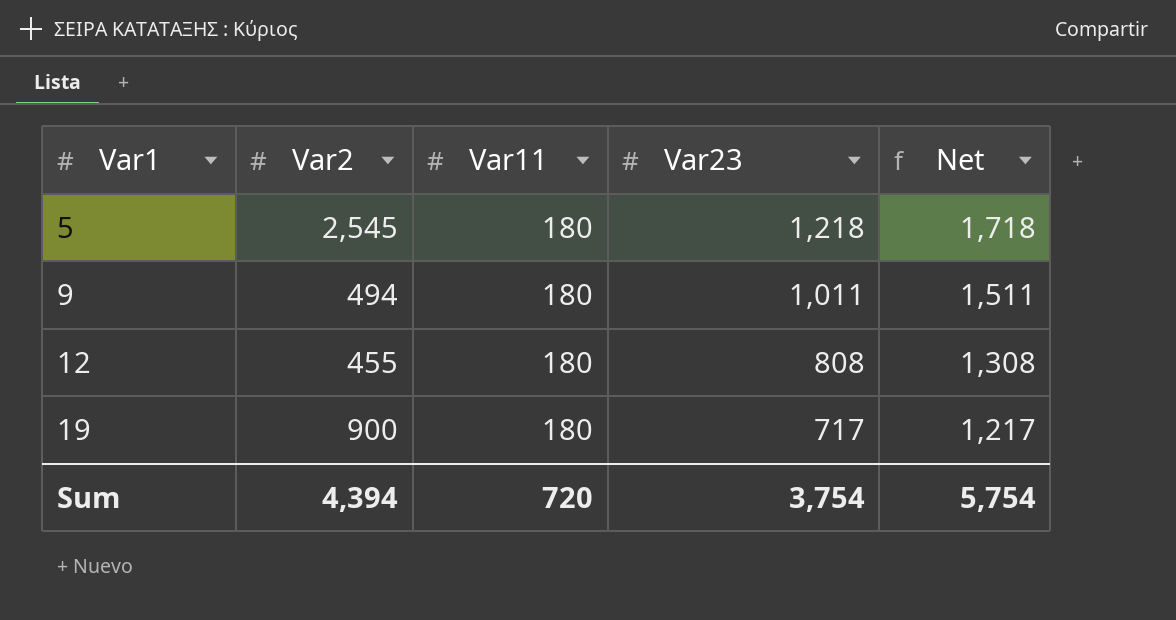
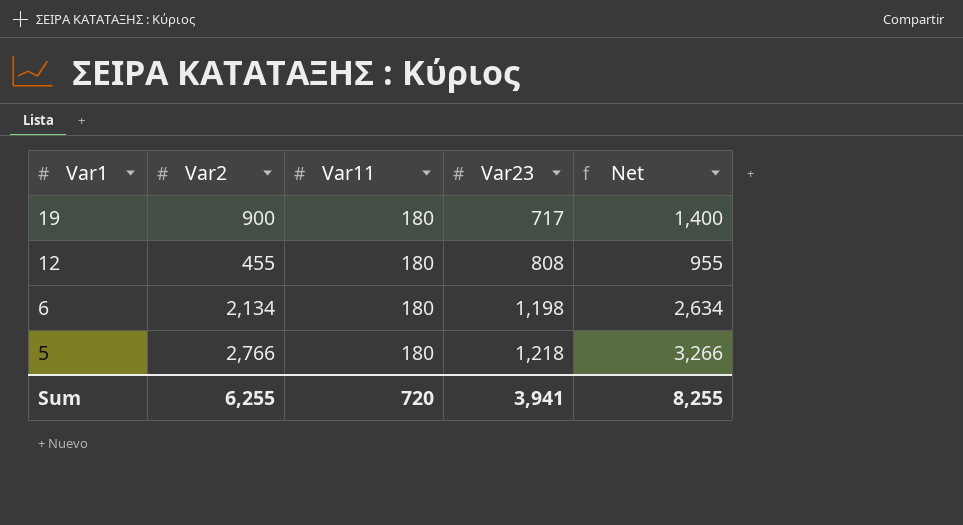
row order: Var1 ascending -> Var1 descending
column Net | formula: [Var23] + 500 -> [Var2] + 500
row 9: 494 | 180 | 1,011 | 1,511 -> none
row 6: none -> 2,134 | 180 | 1,198 | 2,634
5 | Var2: 2,545 -> 2,766
Sum | Var2: 4,394 -> 6,255
Sum | Var23: 3,754 -> 3,941
Sum | Net: 5,754 -> 8,255

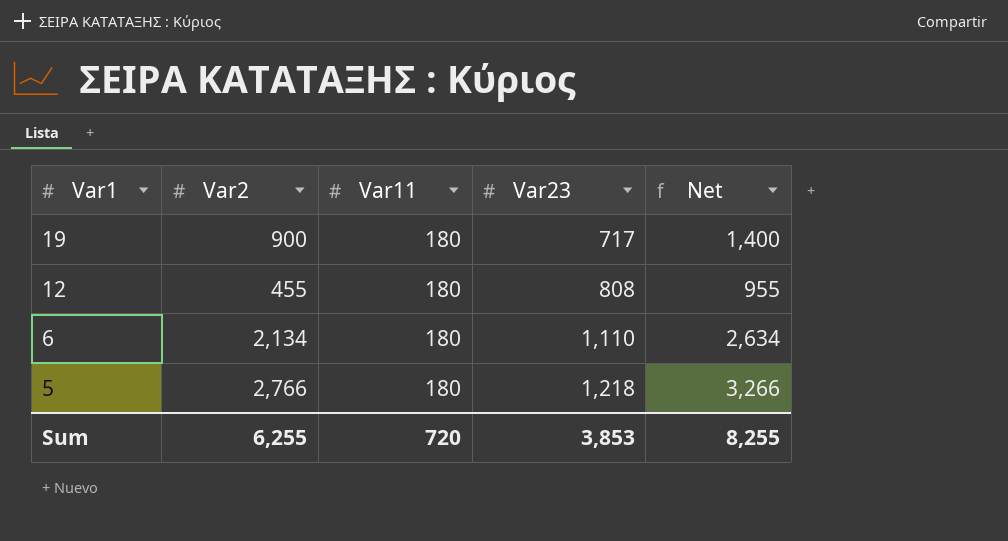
6 | Var23: 1,198 -> 1,110
Sum | Var23: 3,941 -> 3,853

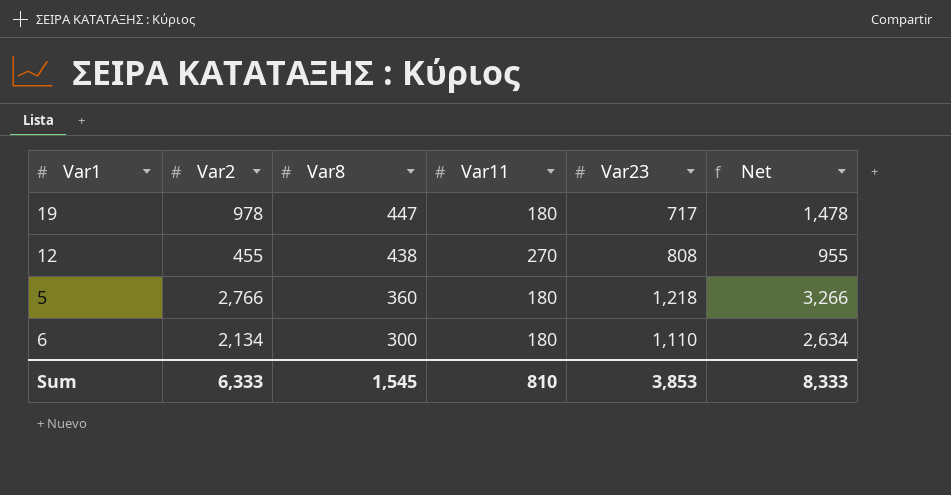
row order: Var1 descending -> Var8 descending
column Var8 | position: none -> 3
19 | Var2: 900 -> 978
19 | Net: 1,400 -> 1,478
12 | Var11: 180 -> 270
Sum | Var2: 6,255 -> 6,333
Sum | Var11: 720 -> 810
Sum | Net: 8,255 -> 8,333

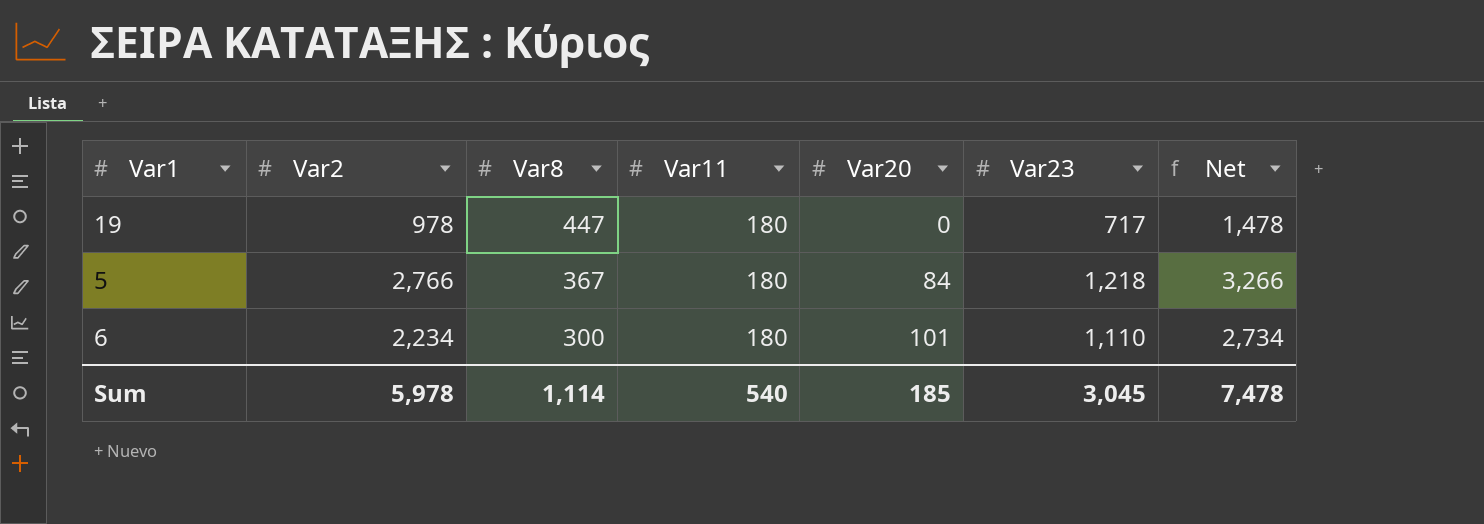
column Var20 | position: none -> 5
row 12: 455 | 438 | 270 | 808 | 955 -> none
5 | Var8: 360 -> 367
6 | Var2: 2,134 -> 2,234
6 | Net: 2,634 -> 2,734
Sum | Var2: 6,333 -> 5,978
Sum | Var8: 1,545 -> 1,114
Sum | Var11: 810 -> 540
Sum | Var23: 3,853 -> 3,045
Sum | Net: 8,333 -> 7,478

